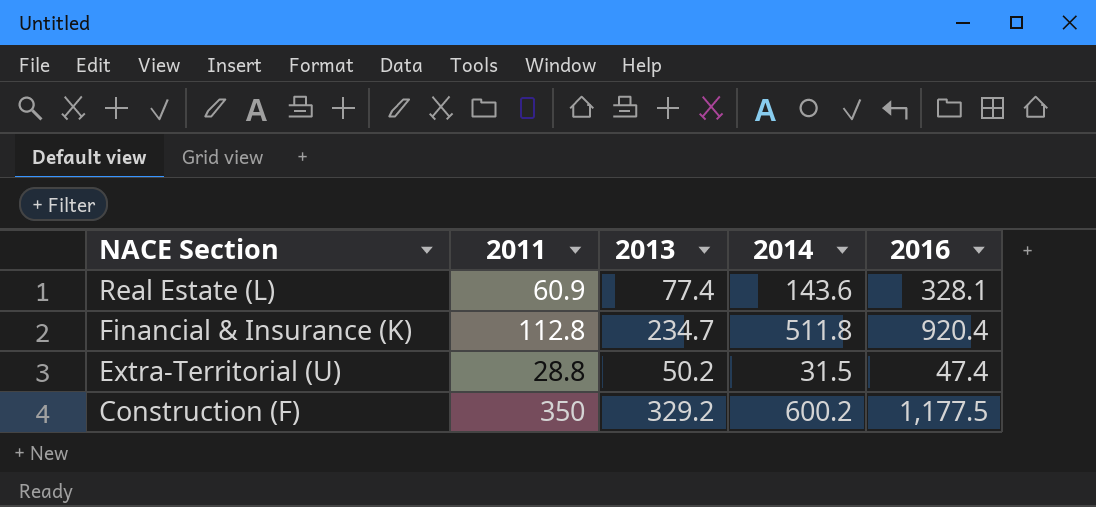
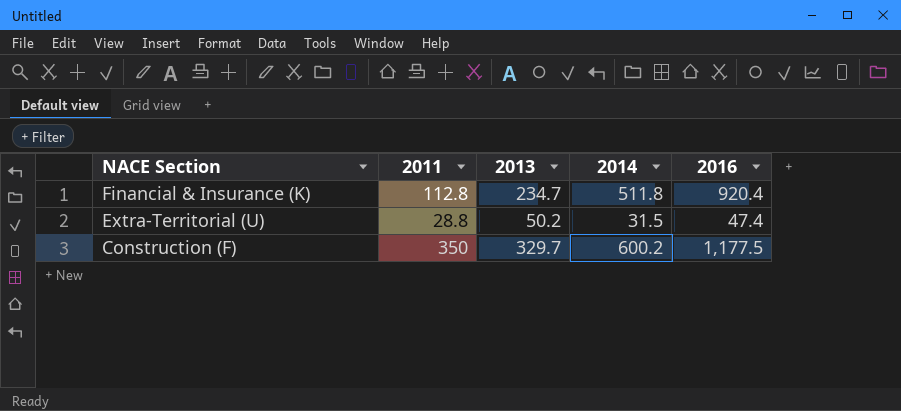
row Real Estate (L): 60.9 | 77.4 | 143.6 | 328.1 -> none
Construction (F) | 2013: 329.2 -> 329.7

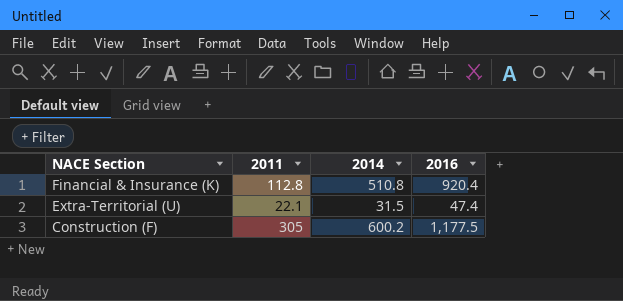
column 2013 | position: 3 -> none
Financial & Insurance (K) | 2014: 511.8 -> 510.8
Extra-Territorial (U) | 2011: 28.8 -> 22.1
Construction (F) | 2011: 350 -> 305

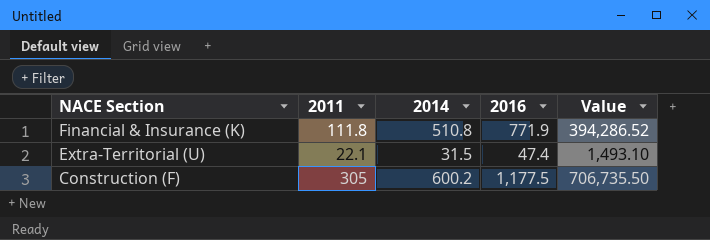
column Value | formula: none -> [2014] * [2016]
Financial & Insurance (K) | 2011: 112.8 -> 111.8
Financial & Insurance (K) | 2016: 920.4 -> 771.9

